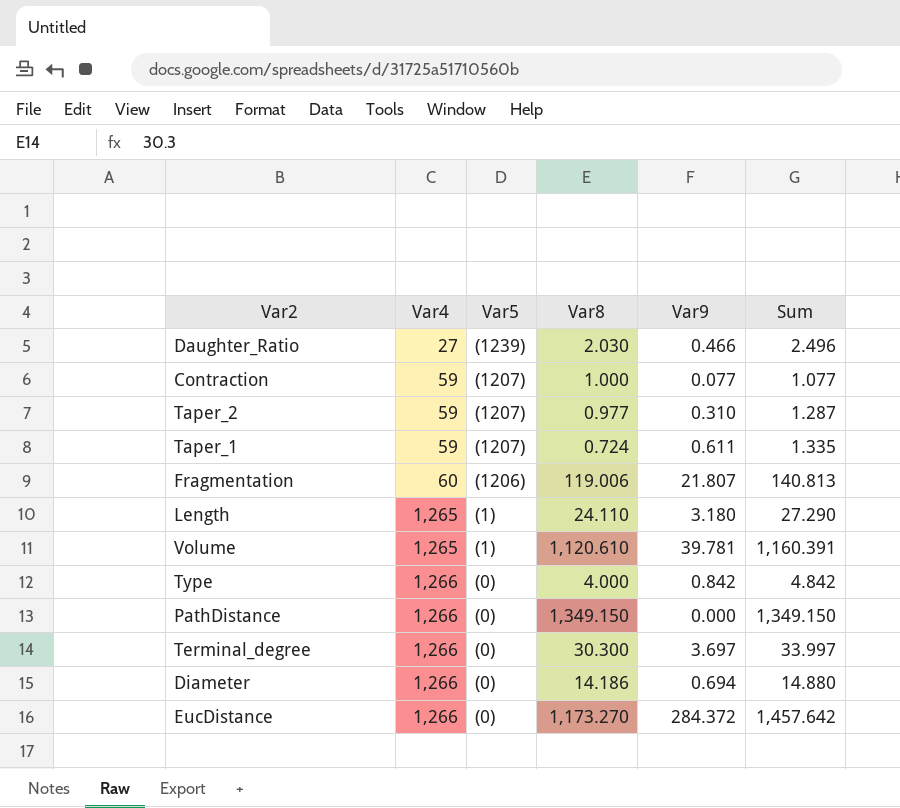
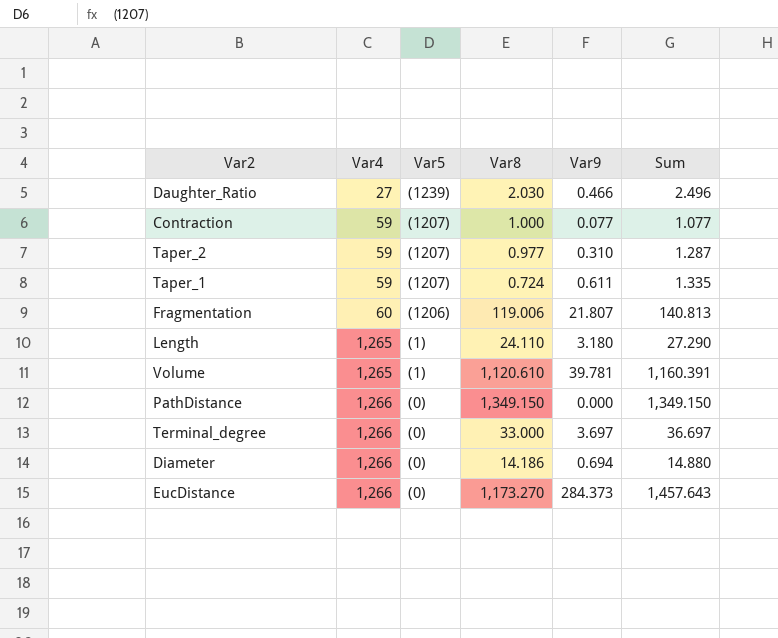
row Type: 1,266 | (0) | 4.000 | 0.842 | 4.842 -> none
Terminal_degree | Var8: 30.300 -> 33.000
Terminal_degree | Sum: 33.997 -> 36.697
EucDistance | Var9: 284.372 -> 284.373
EucDistance | Sum: 1,457.642 -> 1,457.643

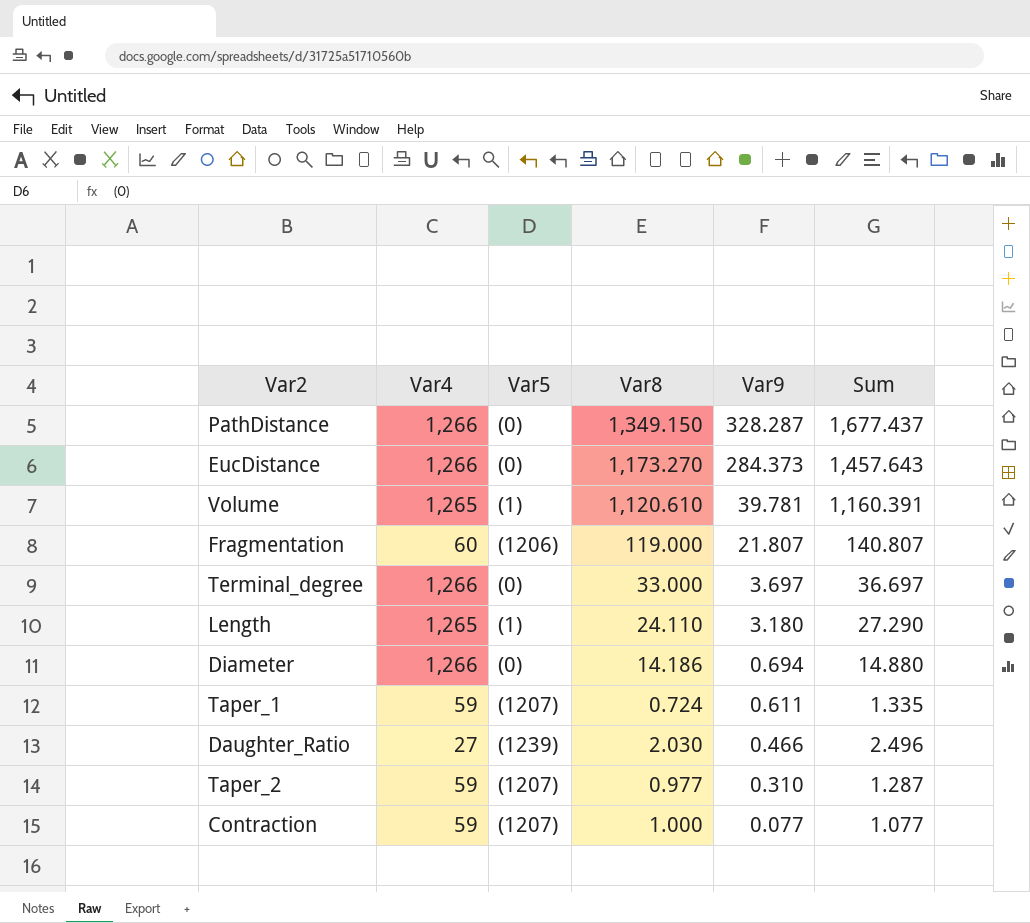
row order: Var4 ascending -> Var9 descending
PathDistance | Var9: 0.000 -> 328.287
PathDistance | Sum: 1,349.150 -> 1,677.437
Fragmentation | Var8: 119.006 -> 119.000
Fragmentation | Sum: 140.813 -> 140.807

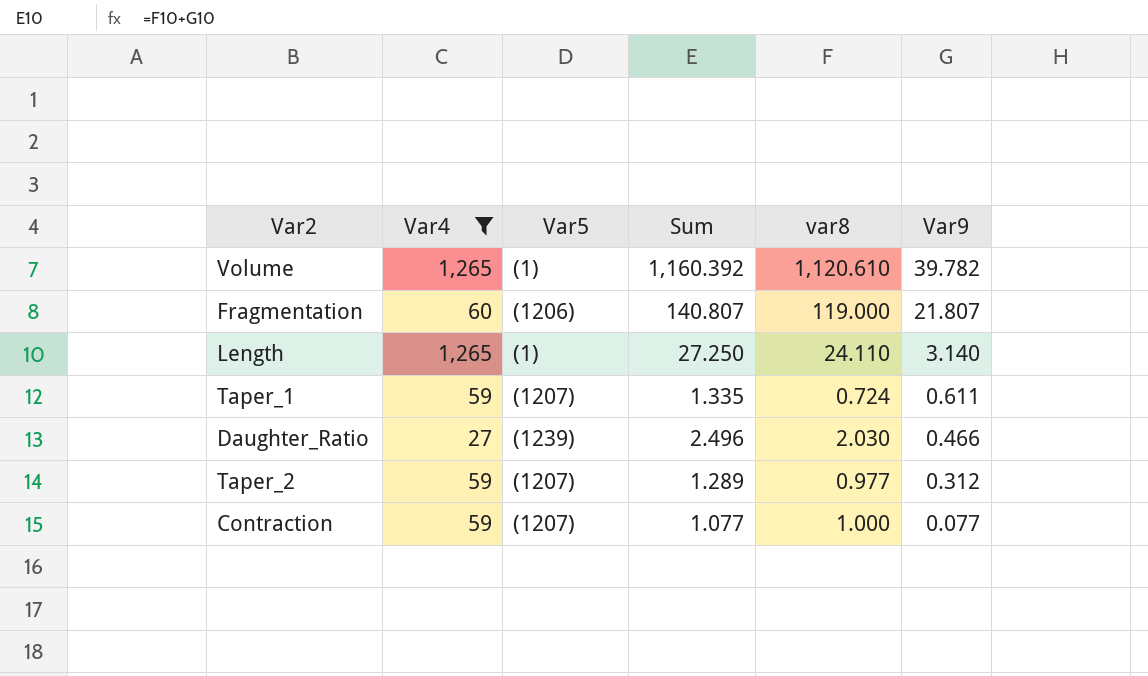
filter: none -> Var4 != 1,266
column Sum | position: 6 -> 4
column name: Var8 -> var8
Volume | Sum: 1,160.391 -> 1,160.392
Volume | Var9: 39.781 -> 39.782
Length | Sum: 27.290 -> 27.250
Length | Var9: 3.180 -> 3.140
Taper_2 | Sum: 1.287 -> 1.289
Taper_2 | Var9: 0.310 -> 0.312

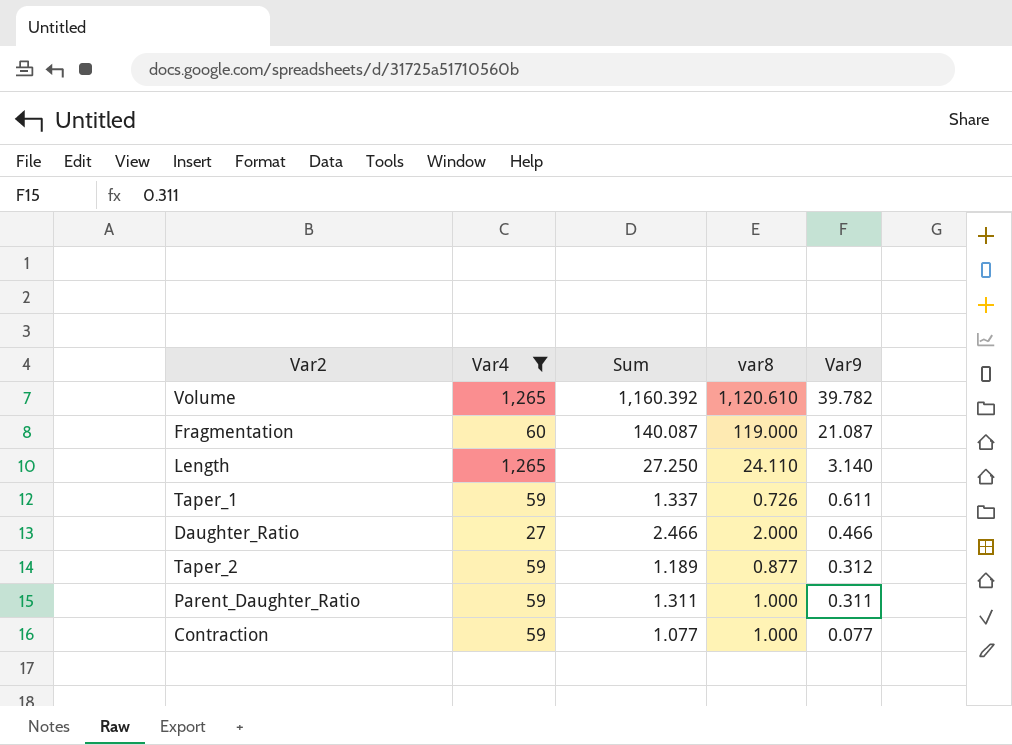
column Var5 | position: 3 -> none
Fragmentation | Sum: 140.807 -> 140.087
Fragmentation | Var9: 21.807 -> 21.087
Taper_1 | Sum: 1.335 -> 1.337
Taper_1 | var8: 0.724 -> 0.726
Daughter_Ratio | Sum: 2.496 -> 2.466
Daughter_Ratio | var8: 2.030 -> 2.000
Taper_2 | Sum: 1.289 -> 1.189
Taper_2 | var8: 0.977 -> 0.877
row Parent_Daughter_Ratio: none -> 59 | 1.311 | 1.000 | 0.311

